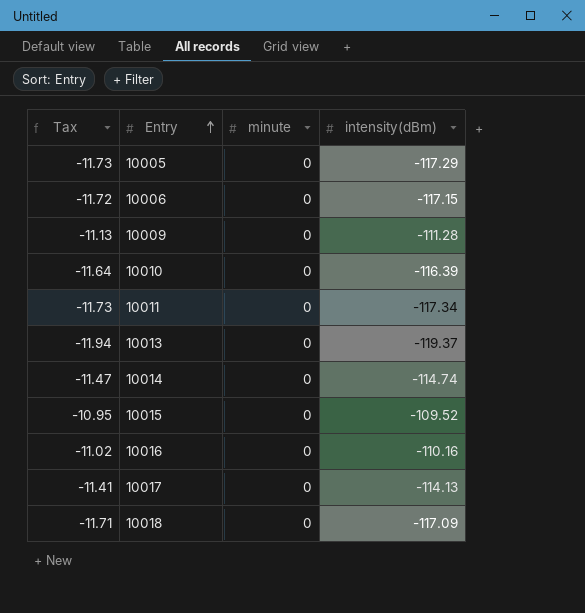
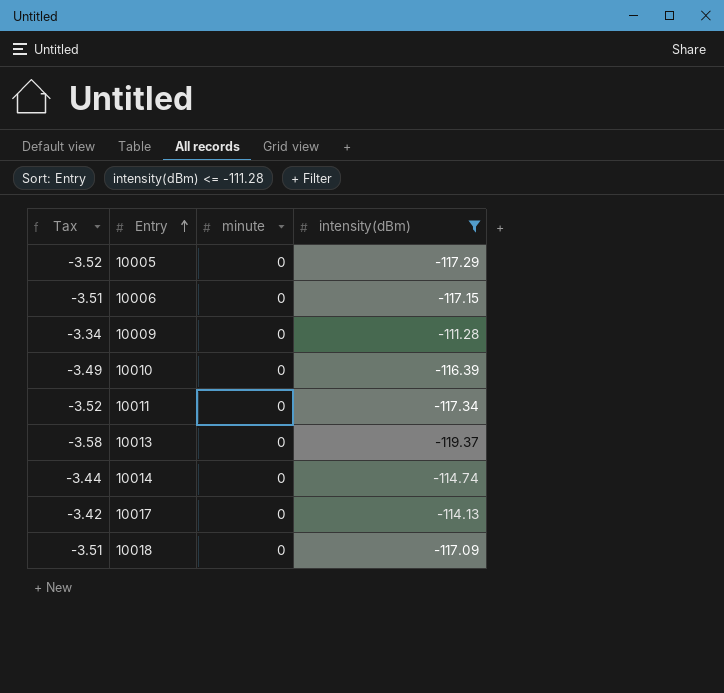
filter: none -> intensity(dBm) <= -111.28
column Tax | formula: [intensity(dBm)] * 0.1 -> [intensity(dBm)] * 0.03

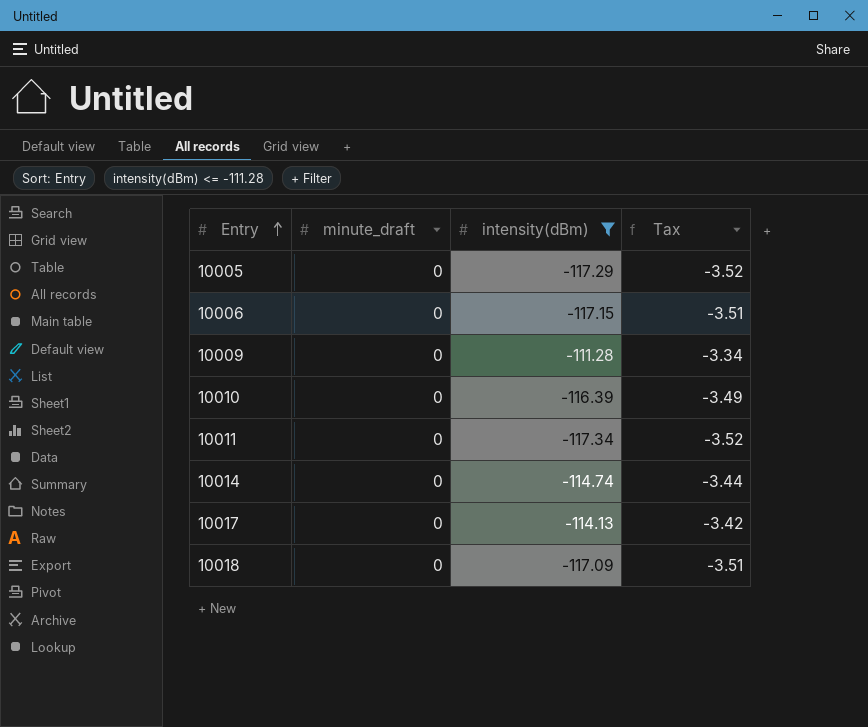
column name: minute -> minute_draft
column Tax | position: 1 -> 4
row 10013: -3.58 | 0 | -119.37 -> none

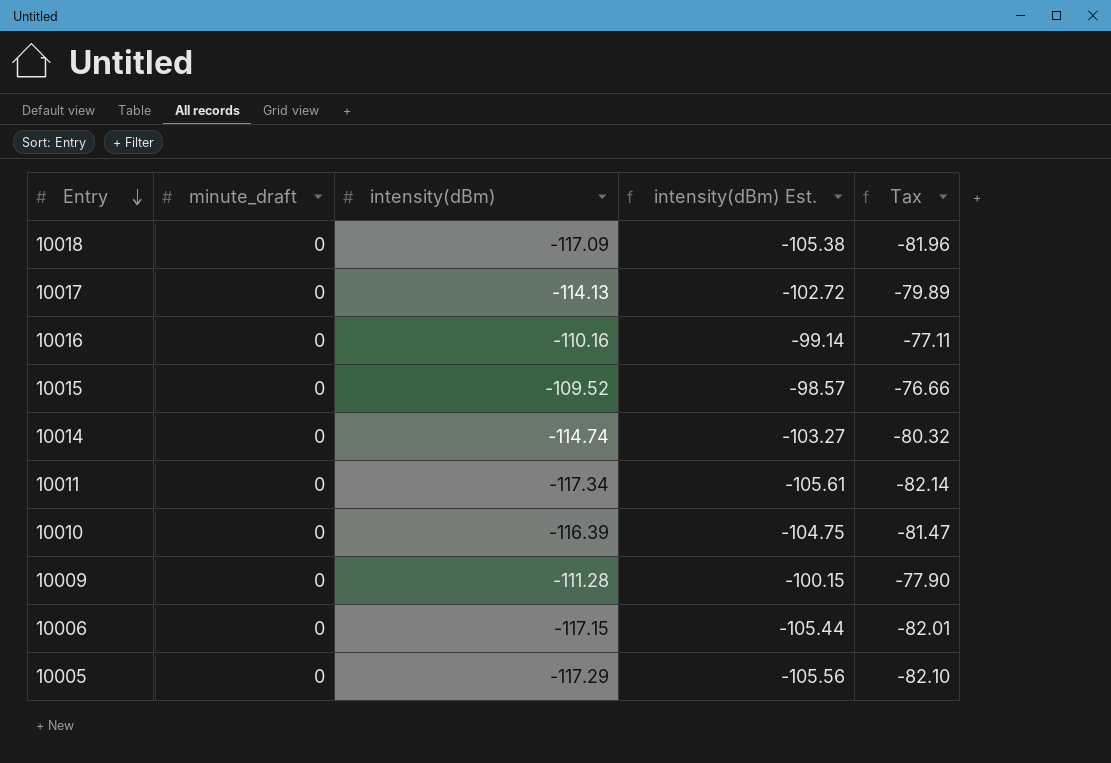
filter: intensity(dBm) <= -111.28 -> none
row order: Entry ascending -> Entry descending
column intensity(dBm) Est. | formula: none -> [intensity(dBm)] * 0.9
column Tax | formula: [intensity(dBm)] * 0.03 -> [intensity(dBm)] * 0.7

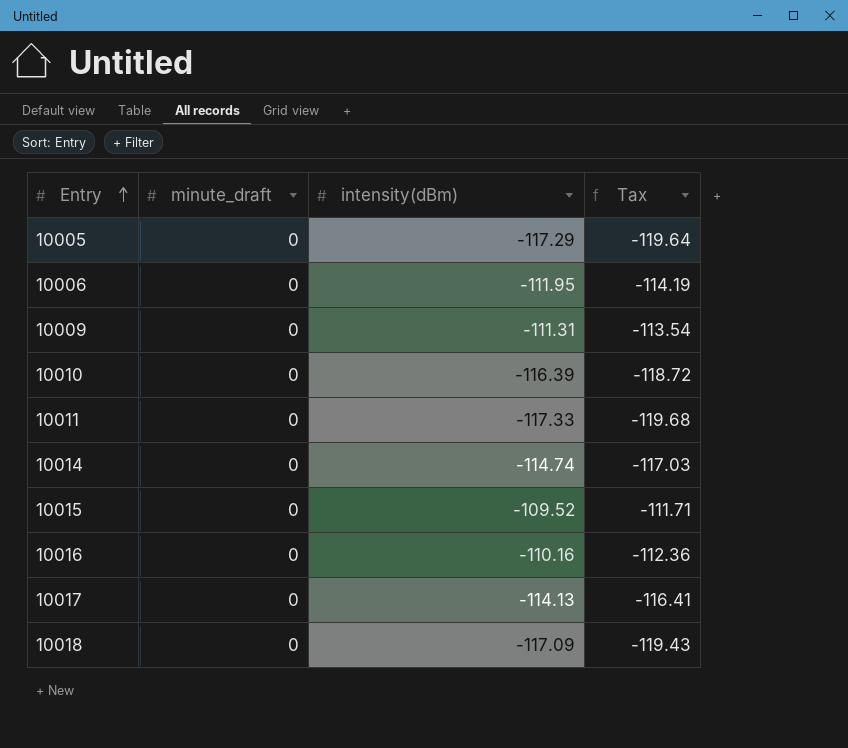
row order: Entry descending -> Entry ascending
column intensity(dBm) Est. | formula: [intensity(dBm)] * 0.9 -> none
column Tax | formula: [intensity(dBm)] * 0.7 -> [intensity(dBm)] * 1.02
10006 | intensity(dBm): -117.15 -> -111.95
10009 | intensity(dBm): -111.28 -> -111.31
10011 | intensity(dBm): -117.34 -> -117.33

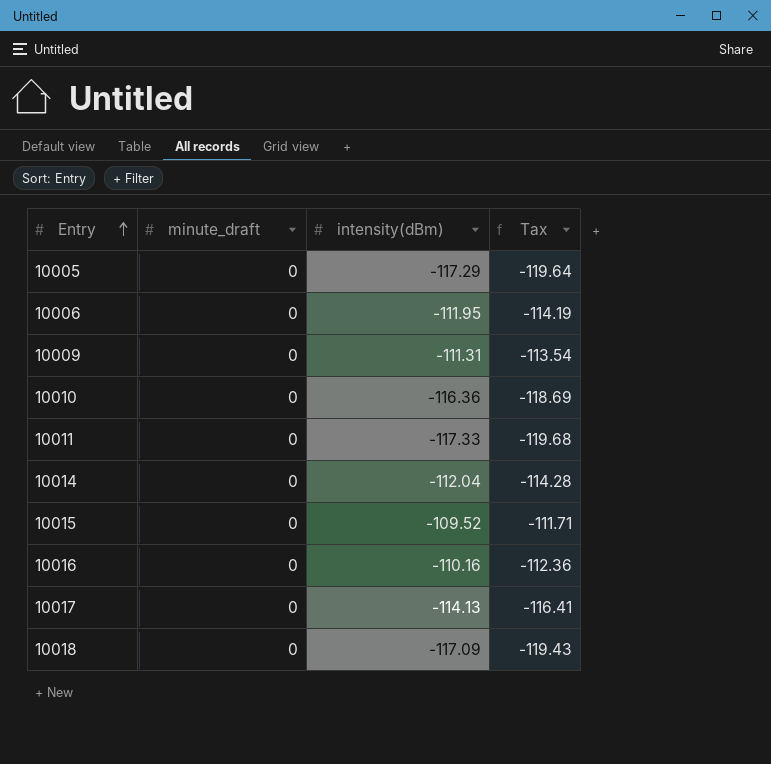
10010 | intensity(dBm): -116.39 -> -116.36
10010 | Tax: -118.72 -> -118.69
10014 | intensity(dBm): -114.74 -> -112.04
10014 | Tax: -117.03 -> -114.28

